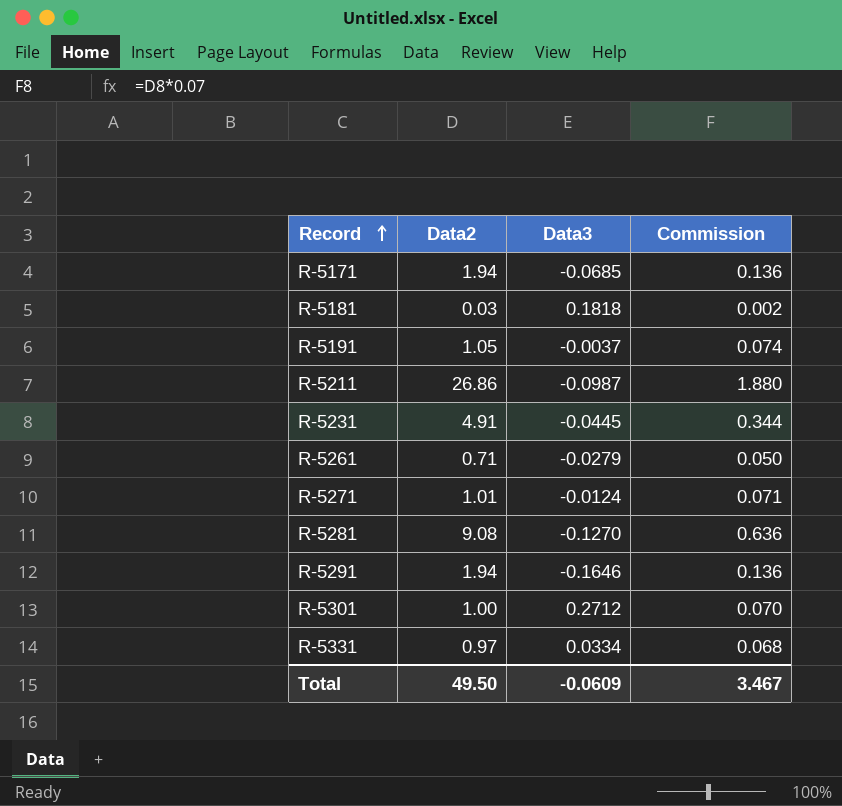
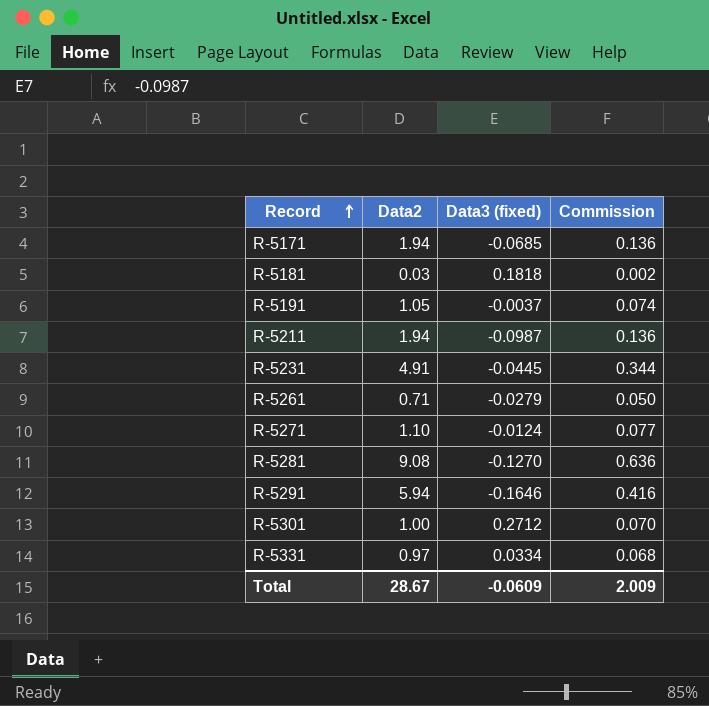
column name: Data3 -> Data3 (fixed)
R-5211 | Data2: 26.86 -> 1.94
R-5211 | Commission: 1.880 -> 0.136
R-5271 | Data2: 1.01 -> 1.10
R-5271 | Commission: 0.071 -> 0.077
R-5291 | Data2: 1.94 -> 5.94
R-5291 | Commission: 0.136 -> 0.416
Total | Data2: 49.50 -> 28.67
Total | Commission: 3.467 -> 2.009

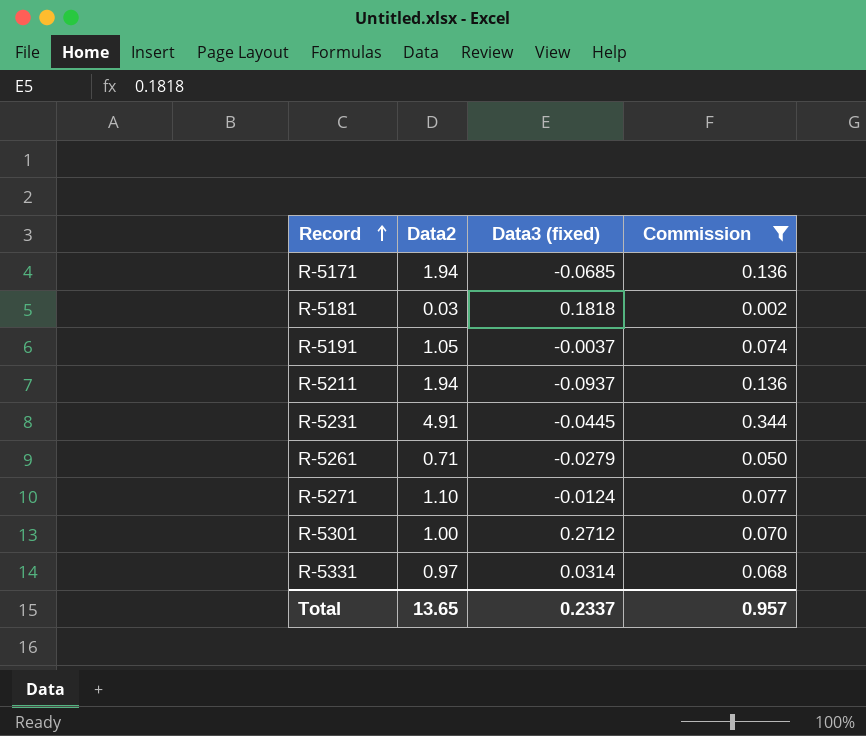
filter: none -> Commission <= 0.344
R-5211 | Data3 (fixed): -0.0987 -> -0.0937
R-5331 | Data3 (fixed): 0.0334 -> 0.0314
Total | Data2: 28.67 -> 13.65
Total | Data3 (fixed): -0.0609 -> 0.2337
Total | Commission: 2.009 -> 0.957

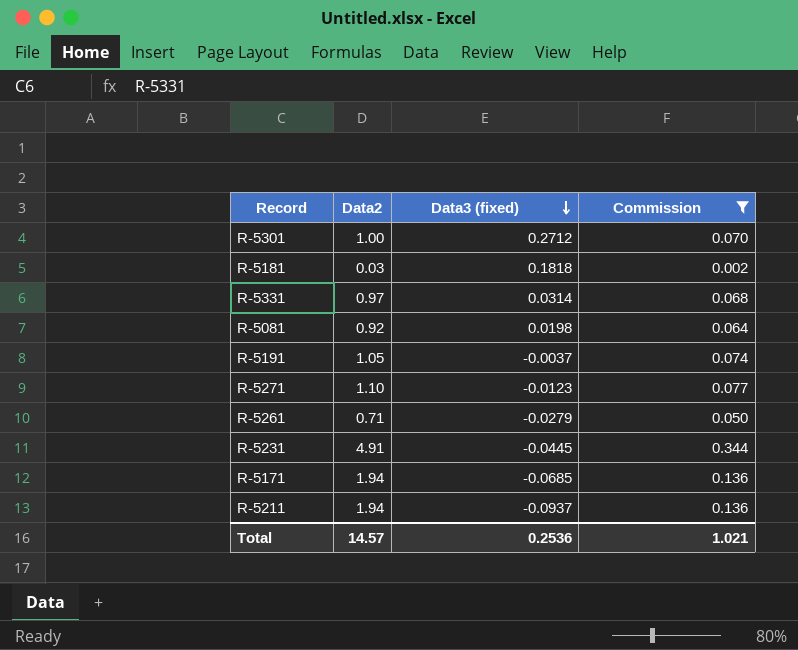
row order: Record ascending -> Data3 (fixed) descending
row R-5081: none -> 0.92 | 0.0198 | 0.064
R-5271 | Data3 (fixed): -0.0124 -> -0.0123
Total | Data2: 13.65 -> 14.57
Total | Data3 (fixed): 0.2337 -> 0.2536
Total | Commission: 0.957 -> 1.021

